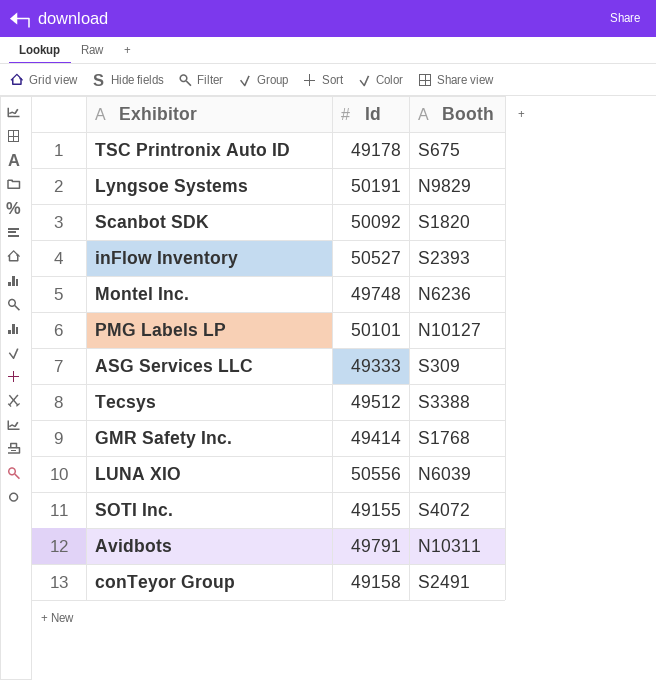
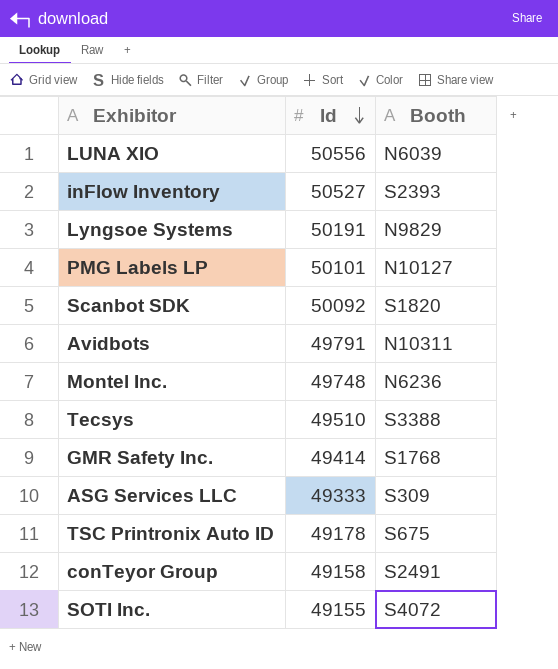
row order: none -> Id descending
Tecsys | Id: 49512 -> 49510

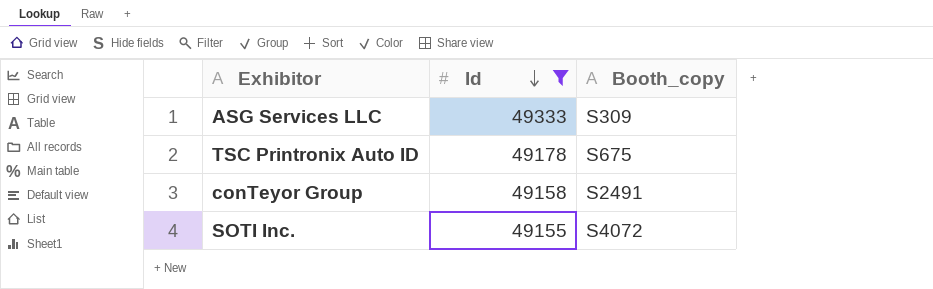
filter: none -> Id <= 49333
column name: Booth -> Booth_copy

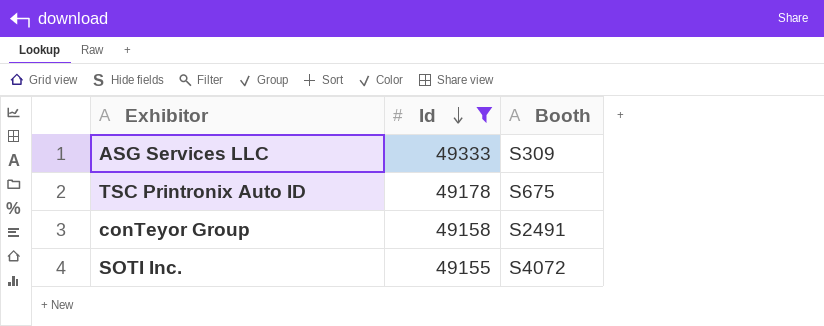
column name: Booth_copy -> Booth

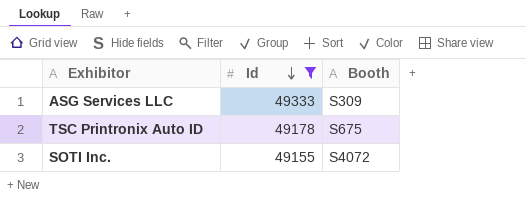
row conTeyor Group: 49158 | S2491 -> none

